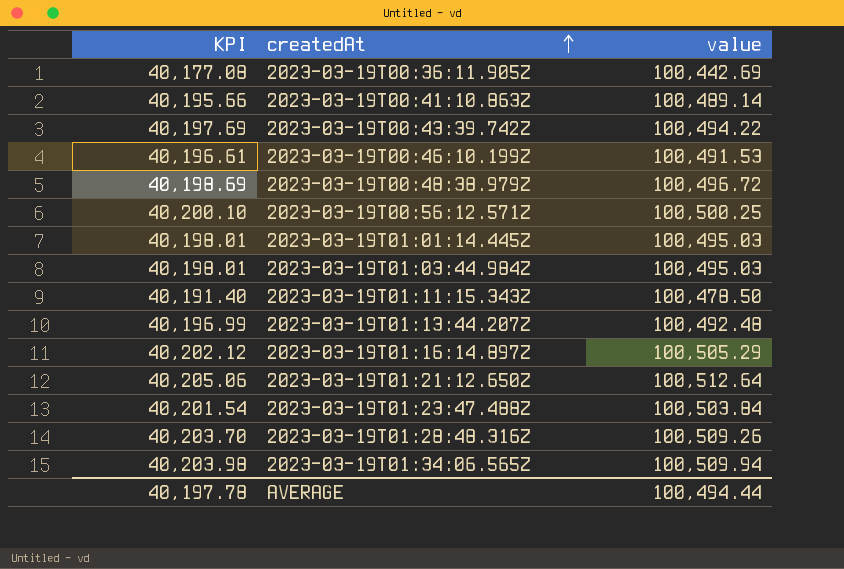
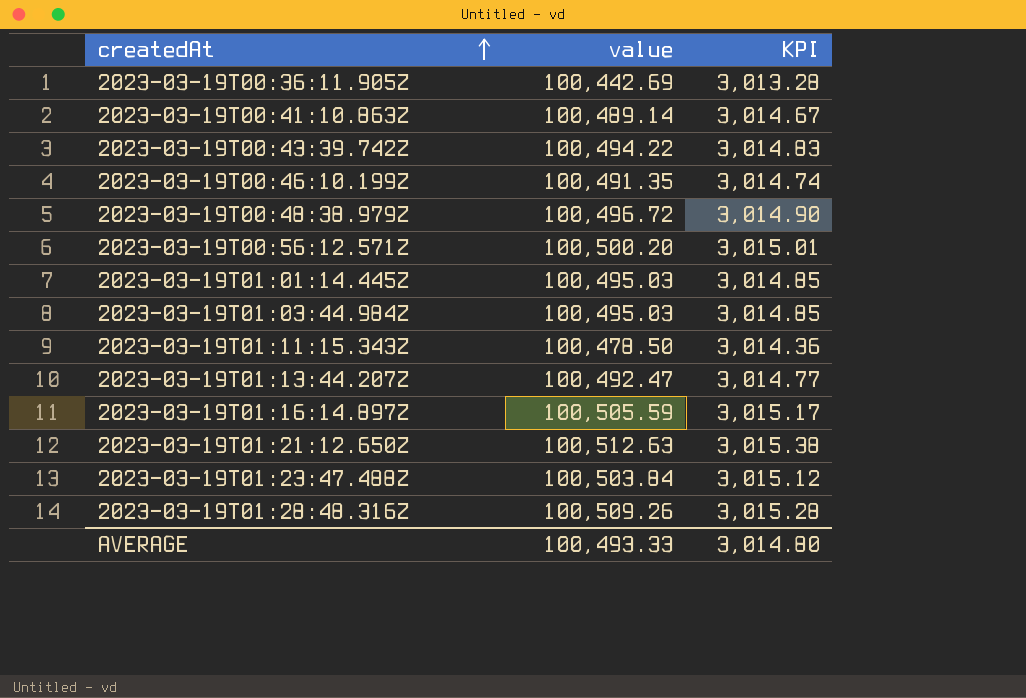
column KPI | formula: [value] * 0.4 -> [value] * 0.03
column KPI | position: 1 -> 3
row 2023-03-19T01:34:06.565Z: 40,203.98 | 100,509.94 -> none
2023-03-19T00:46:10.199Z | value: 100,491.53 -> 100,491.35
2023-03-19T00:56:12.571Z | value: 100,500.25 -> 100,500.20
2023-03-19T01:13:44.207Z | value: 100,492.48 -> 100,492.47
2023-03-19T01:16:14.897Z | value: 100,505.29 -> 100,505.59
2023-03-19T01:21:12.650Z | value: 100,512.64 -> 100,512.63
AVERAGE | value: 100,494.44 -> 100,493.33
AVERAGE | KPI: 40,197.78 -> 3,014.80

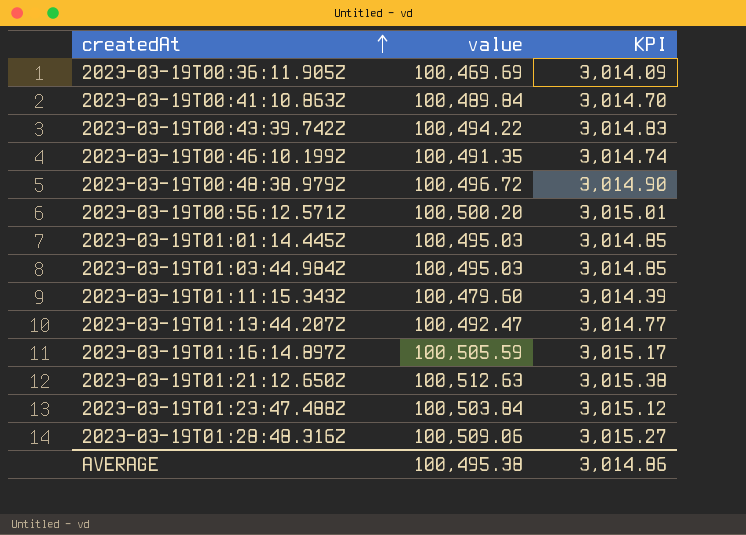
2023-03-19T00:36:11.905Z | value: 100,442.69 -> 100,469.69
2023-03-19T00:36:11.905Z | KPI: 3,013.28 -> 3,014.09
2023-03-19T00:41:10.863Z | value: 100,489.14 -> 100,489.84
2023-03-19T00:41:10.863Z | KPI: 3,014.67 -> 3,014.70
2023-03-19T01:11:15.343Z | value: 100,478.50 -> 100,479.60
2023-03-19T01:11:15.343Z | KPI: 3,014.36 -> 3,014.39
2023-03-19T01:28:48.316Z | value: 100,509.26 -> 100,509.06
2023-03-19T01:28:48.316Z | KPI: 3,015.28 -> 3,015.27
AVERAGE | value: 100,493.33 -> 100,495.38
AVERAGE | KPI: 3,014.80 -> 3,014.86

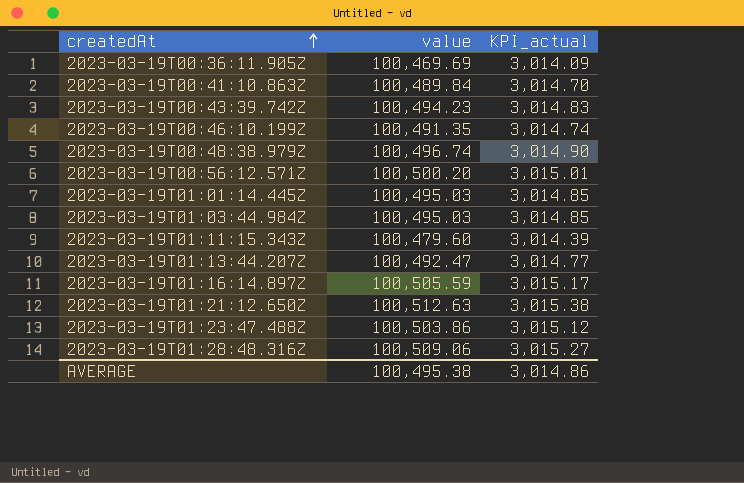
column name: KPI -> KPI_actual
2023-03-19T00:43:39.742Z | value: 100,494.22 -> 100,494.23
2023-03-19T00:48:38.979Z | value: 100,496.72 -> 100,496.74
2023-03-19T01:23:47.488Z | value: 100,503.84 -> 100,503.86

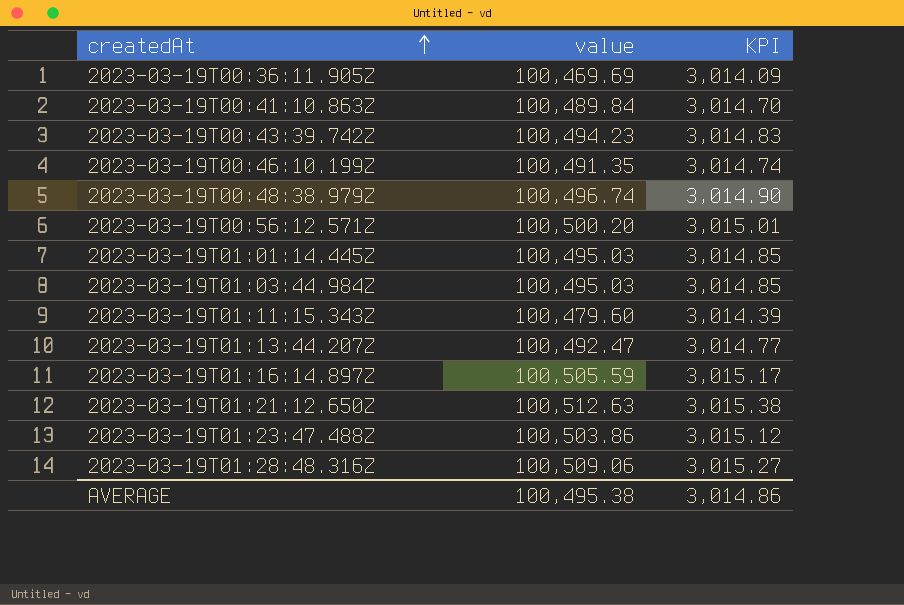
column name: KPI_actual -> KPI

